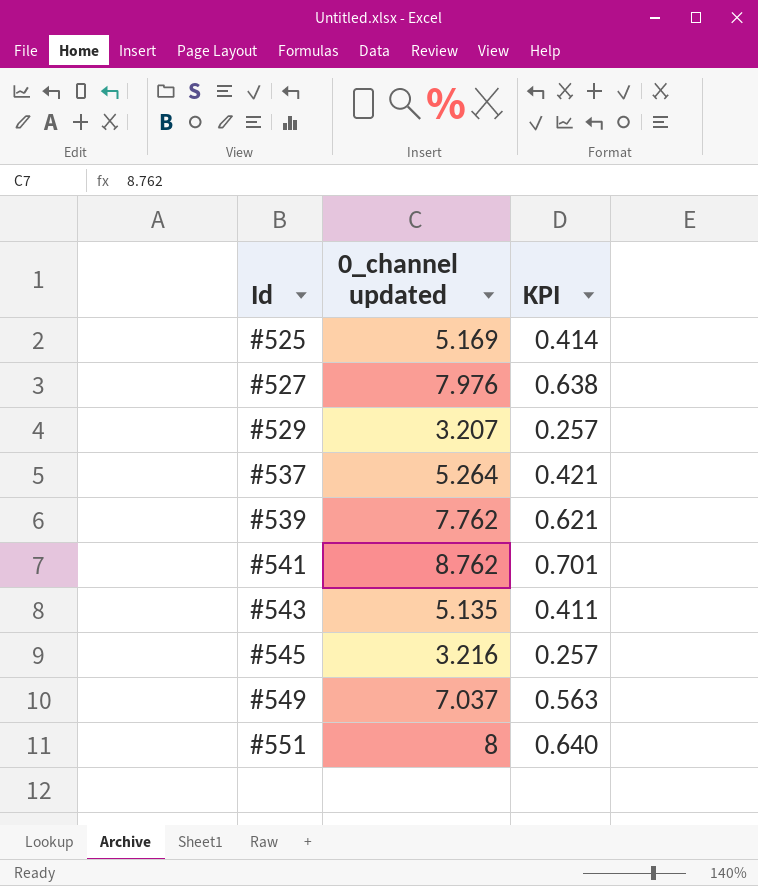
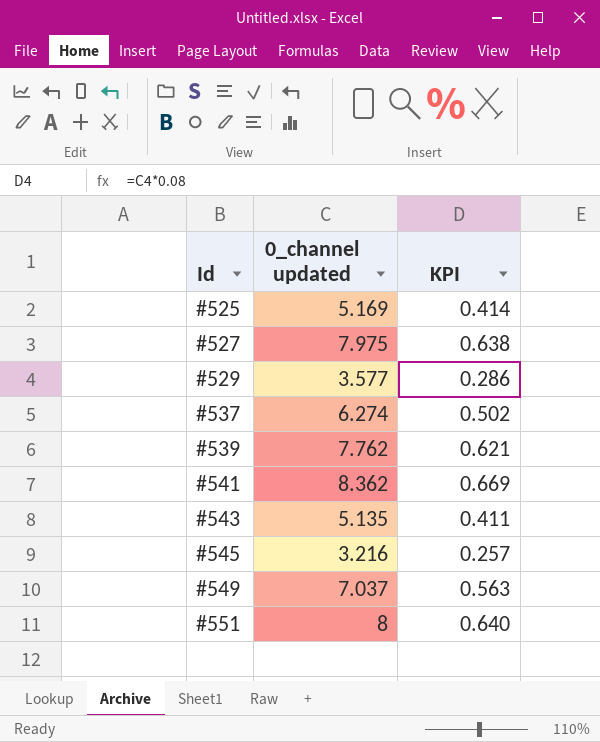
#527 | 0_channel updated: 7.976 -> 7.975
#529 | 0_channel updated: 3.207 -> 3.577
#529 | KPI: 0.257 -> 0.286
#537 | 0_channel updated: 5.264 -> 6.274
#537 | KPI: 0.421 -> 0.502
#541 | 0_channel updated: 8.762 -> 8.362
#541 | KPI: 0.701 -> 0.669

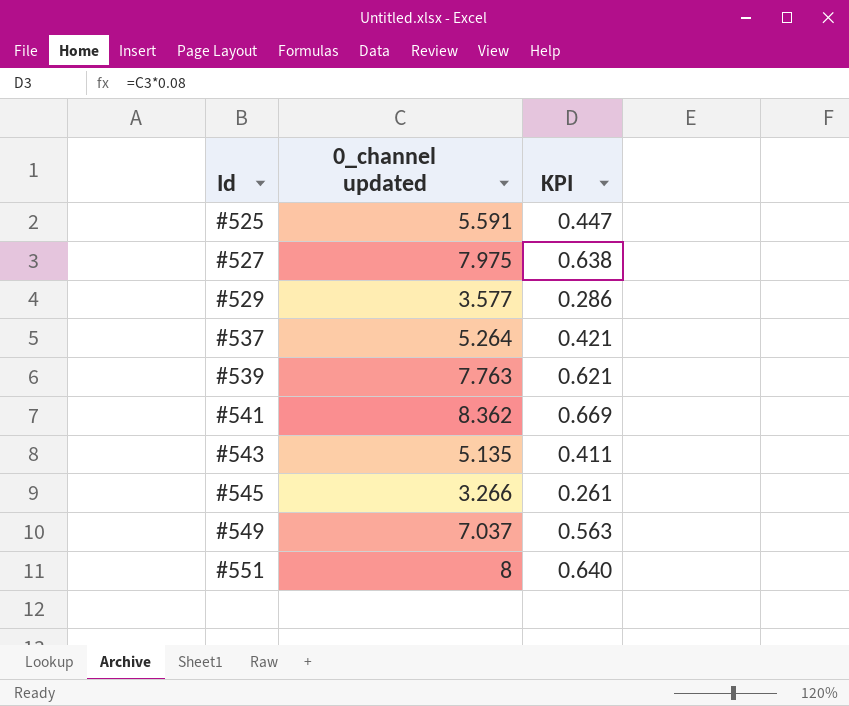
#525 | 0_channel updated: 5.169 -> 5.591
#525 | KPI: 0.414 -> 0.447
#537 | 0_channel updated: 6.274 -> 5.264
#537 | KPI: 0.502 -> 0.421
#539 | 0_channel updated: 7.762 -> 7.763
#545 | 0_channel updated: 3.216 -> 3.266
#545 | KPI: 0.257 -> 0.261

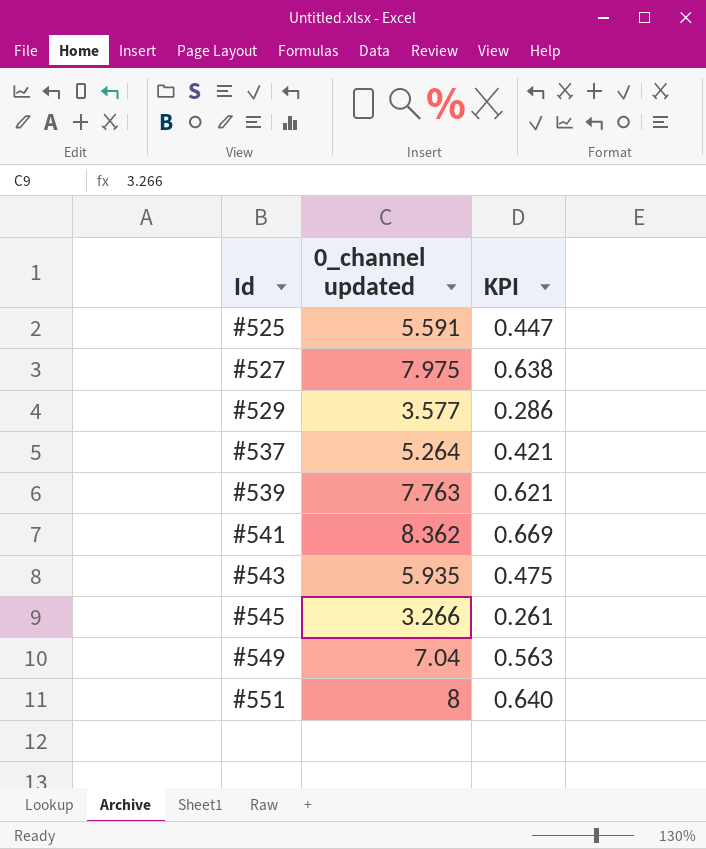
#543 | 0_channel updated: 5.135 -> 5.935
#543 | KPI: 0.411 -> 0.475
#549 | 0_channel updated: 7.037 -> 7.04

